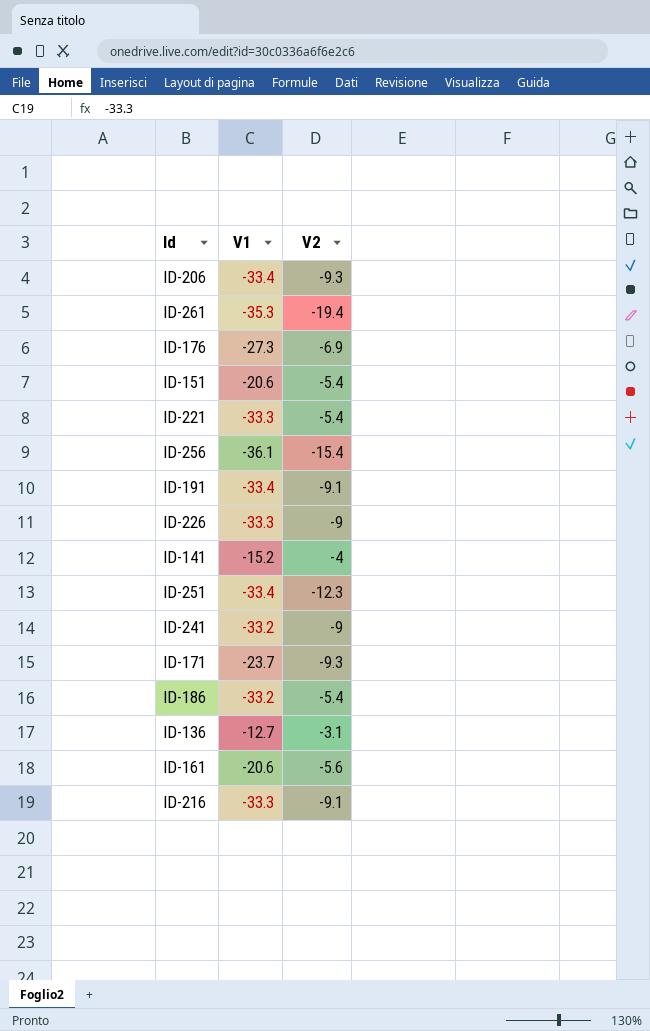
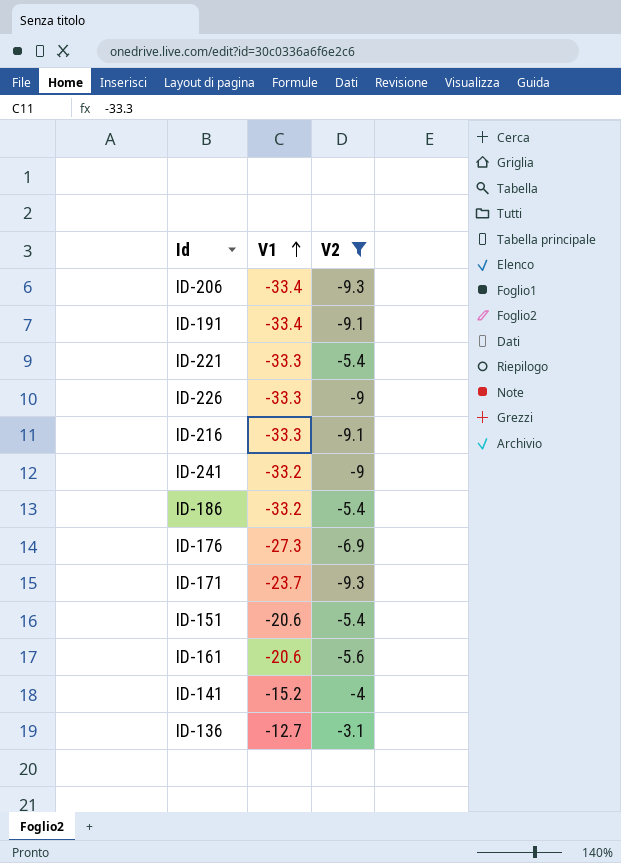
filter: none -> V2 >= -9.3
row order: none -> V1 ascending

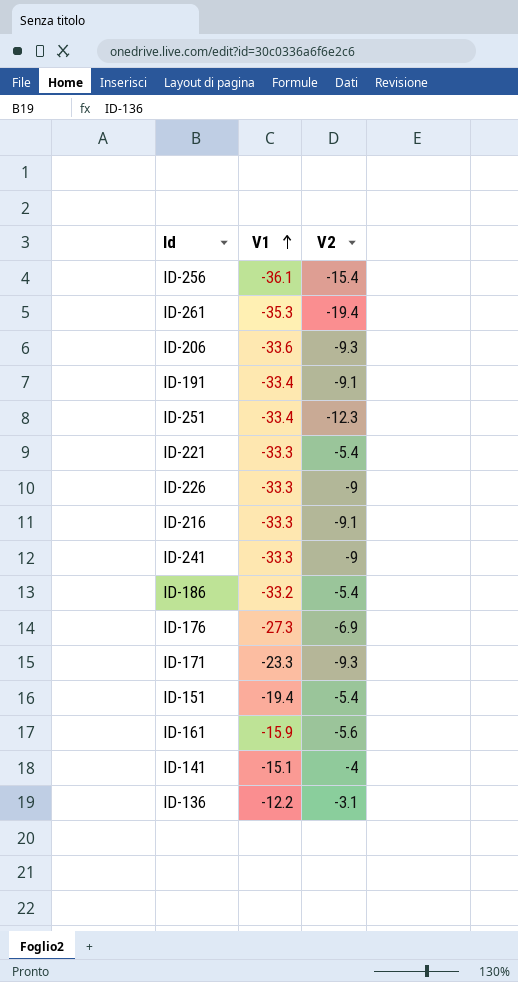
filter: V2 >= -9.3 -> none
ID-206 | V1: -33.4 -> -33.6
ID-241 | V1: -33.2 -> -33.3
ID-171 | V1: -23.7 -> -23.3
ID-151 | V1: -20.6 -> -19.4
ID-161 | V1: -20.6 -> -15.9
ID-141 | V1: -15.2 -> -15.1
ID-136 | V1: -12.7 -> -12.2

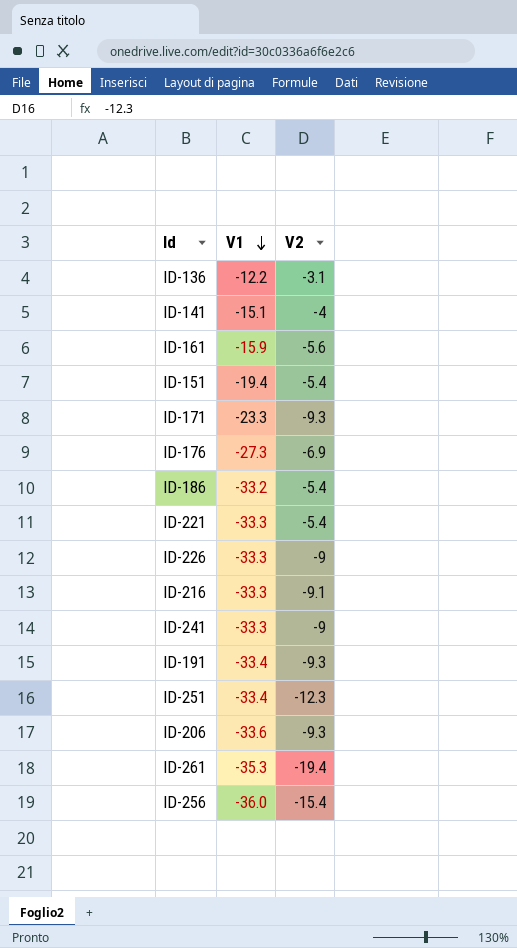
row order: V1 ascending -> V1 descending
ID-191 | V2: -9.1 -> -9.3
ID-256 | V1: -36.1 -> -36.0

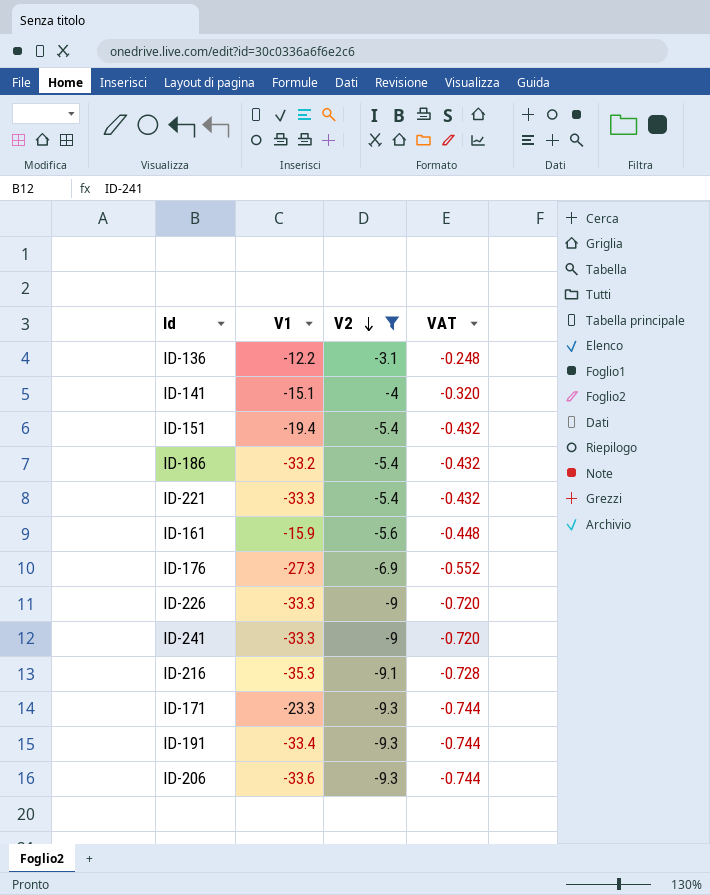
filter: none -> V2 >= -9.3
row order: V1 descending -> V2 descending
column VAT | formula: none -> [V2] * 0.08
ID-216 | V1: -33.3 -> -35.3

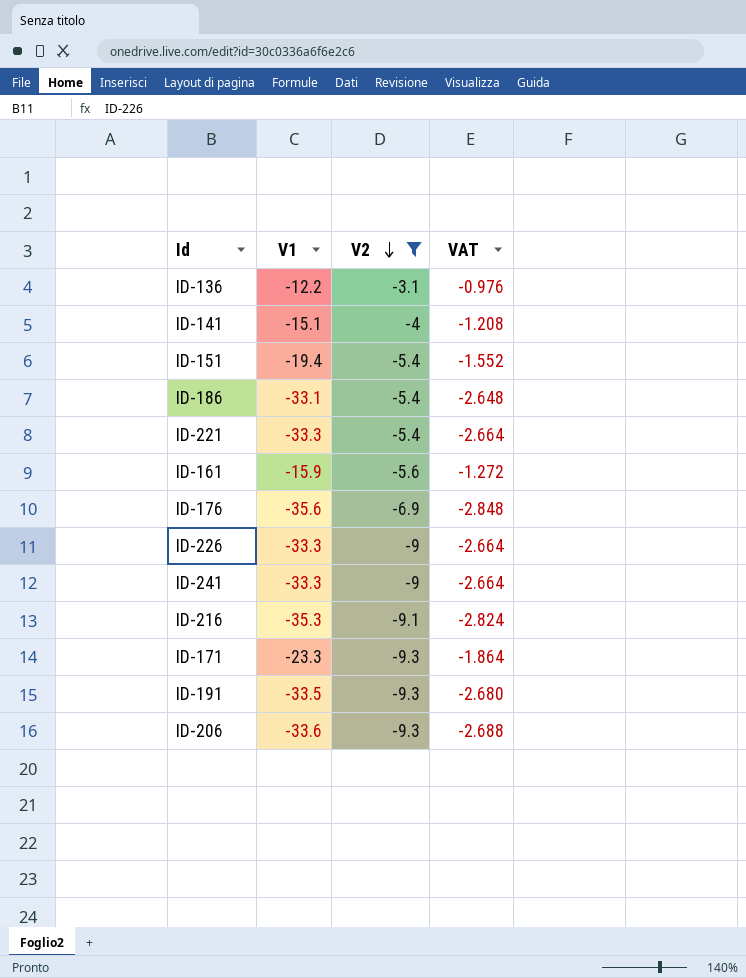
column VAT | formula: [V2] * 0.08 -> [V1] * 0.08
ID-186 | V1: -33.2 -> -33.1
ID-176 | V1: -27.3 -> -35.6
ID-191 | V1: -33.4 -> -33.5

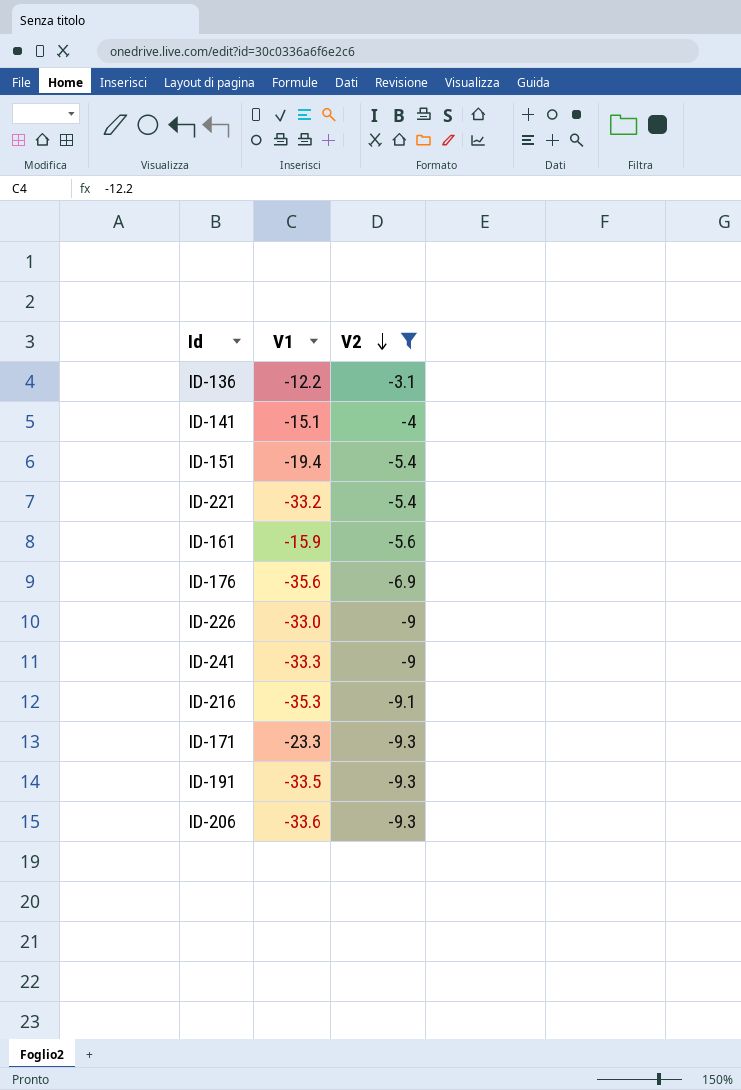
column VAT | formula: [V1] * 0.08 -> none
row ID-186: -33.1 | -5.4 | -2.648 -> none
ID-221 | V1: -33.3 -> -33.2
ID-226 | V1: -33.3 -> -33.0

